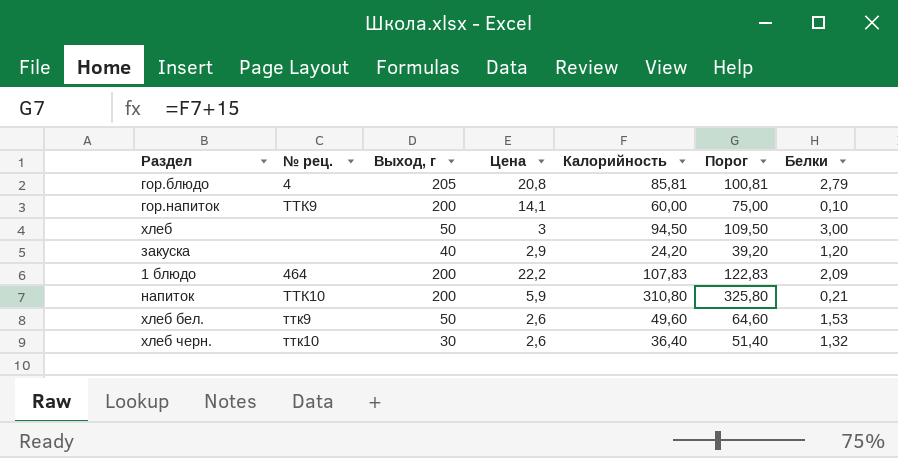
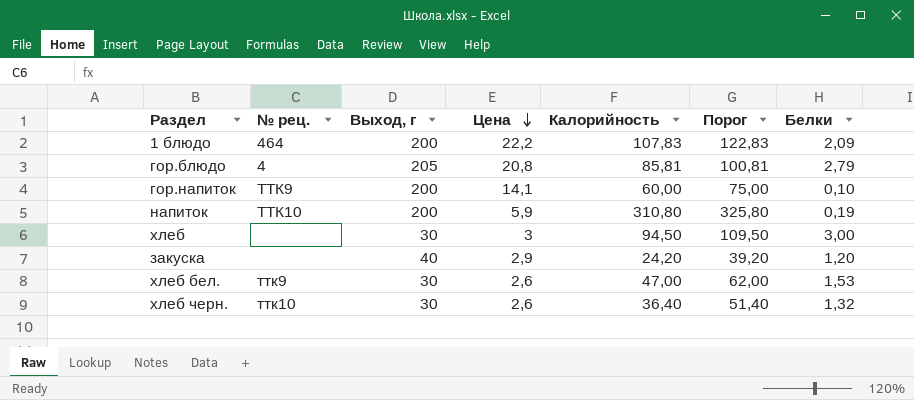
row order: none -> Цена descending
напиток | Белки: 0,21 -> 0,19
хлеб | Выход, г: 50 -> 30
хлеб бел. | Выход, г: 50 -> 30
хлеб бел. | Калорийность: 49,60 -> 47,00
хлеб бел. | Порог: 64,60 -> 62,00

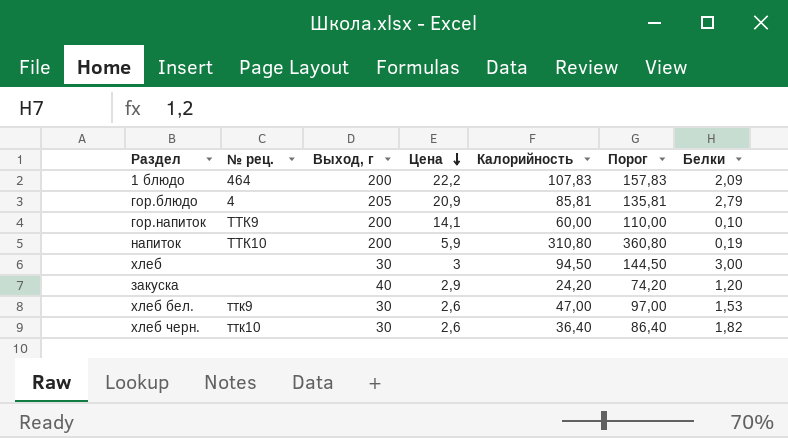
column Порог | formula: [Калорийность] + 15 -> [Калорийность] + 50
гор.блюдо | Цена: 20,8 -> 20,9
хлеб черн. | Белки: 1,32 -> 1,82

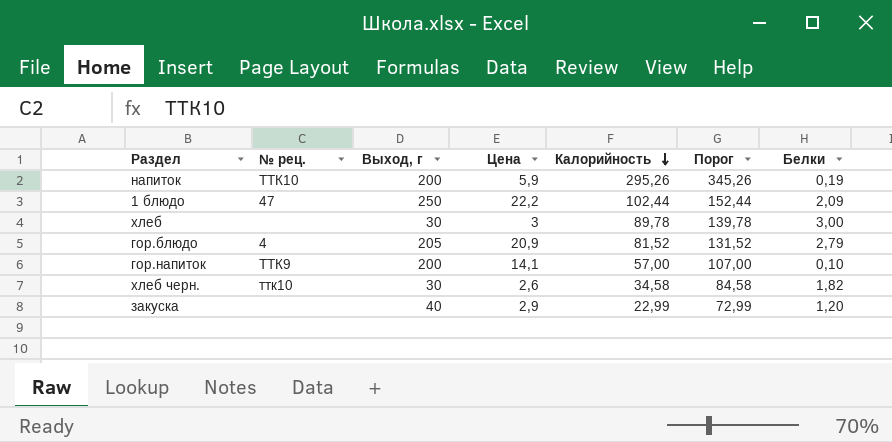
row order: Цена descending -> Калорийность descending
row хлеб бел.: ттк9 | 30 | 2,6 | 47,00 | 97,00 | 1,53 -> none
напиток | Калорийность: 310,80 -> 295,26
напиток | Порог: 360,80 -> 345,26
1 блюдо | № рец.: 464 -> 47
1 блюдо | Выход, г: 200 -> 250
1 блюдо | Калорийность: 107,83 -> 102,44
1 блюдо | Порог: 157,83 -> 152,44
хлеб | Калорийность: 94,50 -> 89,78
хлеб | Порог: 144,50 -> 139,78
гор.блюдо | Калорийность: 85,81 -> 81,52
гор.блюдо | Порог: 135,81 -> 131,52
гор.напиток | Калорийность: 60,00 -> 57,00
гор.напиток | Порог: 110,00 -> 107,00
хлеб черн. | Калорийность: 36,40 -> 34,58
хлеб черн. | Порог: 86,40 -> 84,58
закуска | Калорийность: 24,20 -> 22,99
закуска | Порог: 74,20 -> 72,99

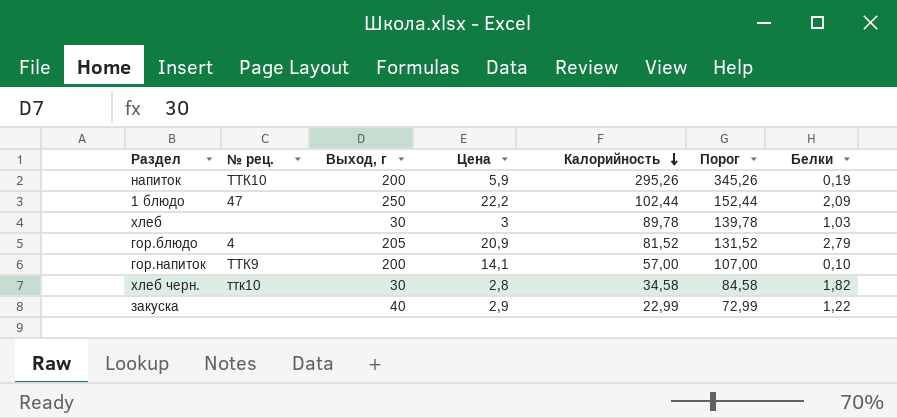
хлеб | Белки: 3,00 -> 1,03
хлеб черн. | Цена: 2,6 -> 2,8
закуска | Белки: 1,20 -> 1,22

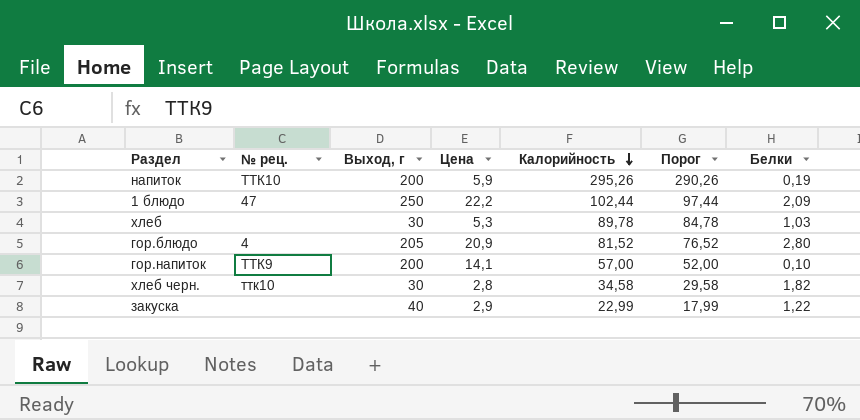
column Порог | formula: [Калорийность] + 50 -> [Калорийность] - 5
хлеб | Цена: 3 -> 5,3
гор.блюдо | Белки: 2,79 -> 2,80

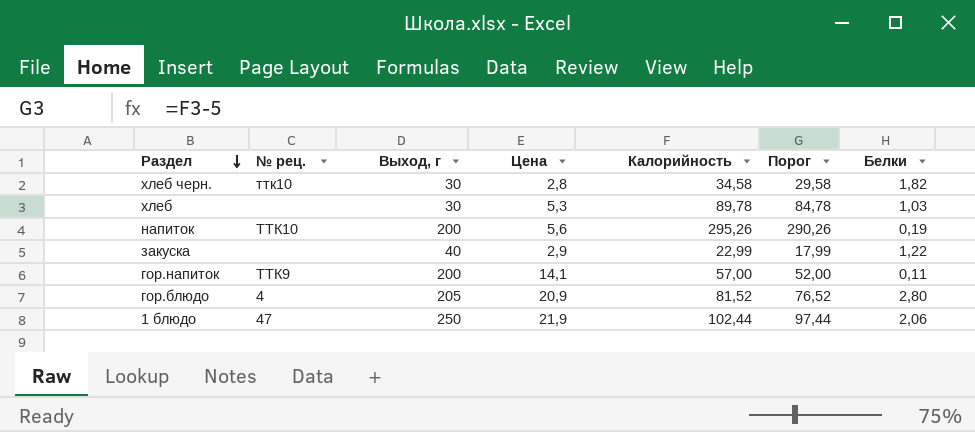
row order: Калорийность descending -> Раздел descending
напиток | Цена: 5,9 -> 5,6
гор.напиток | Белки: 0,10 -> 0,11
1 блюдо | Цена: 22,2 -> 21,9
1 блюдо | Белки: 2,09 -> 2,06

